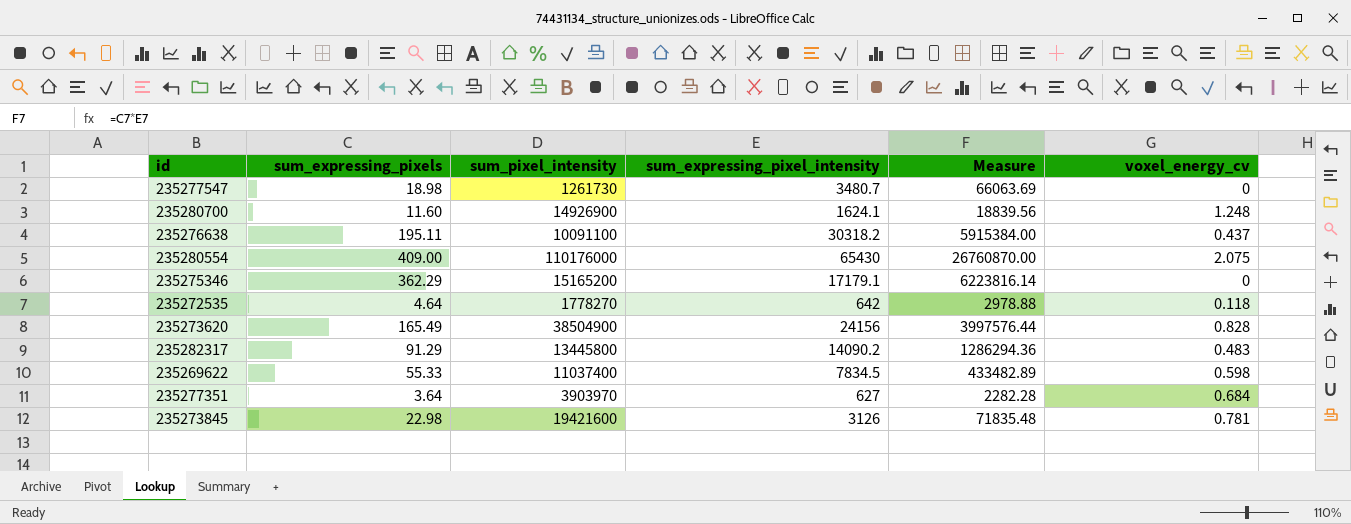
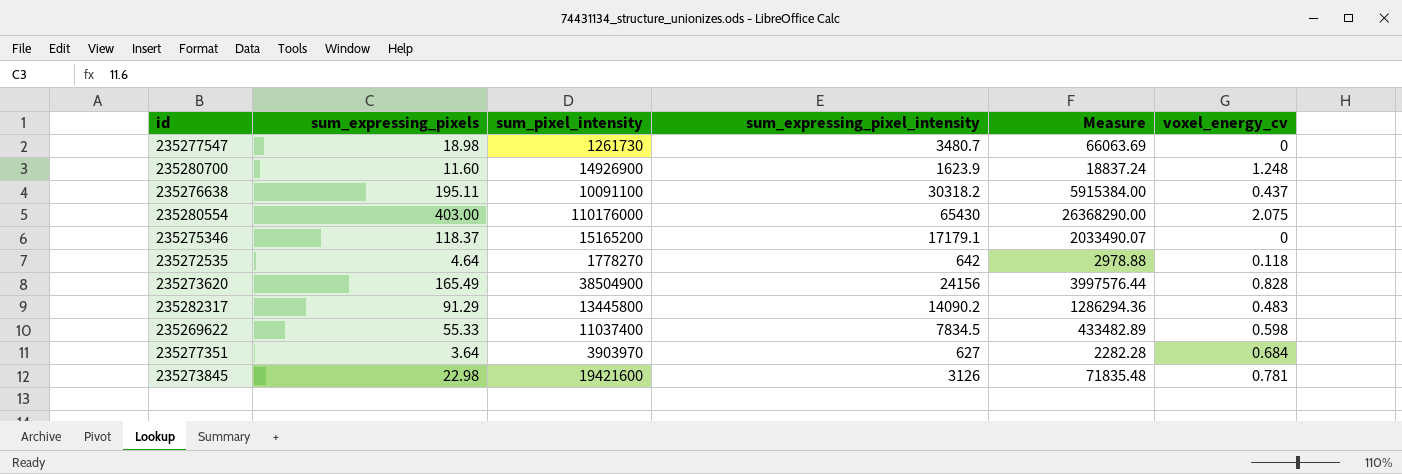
235280700 | sum_expressing_pixel_intensity: 1624.1 -> 1623.9
235280700 | Measure: 18839.56 -> 18837.24
235280554 | sum_expressing_pixels: 409.00 -> 403.00
235280554 | Measure: 26760870.00 -> 26368290.00
235275346 | sum_expressing_pixels: 362.29 -> 118.37
235275346 | Measure: 6223816.14 -> 2033490.07

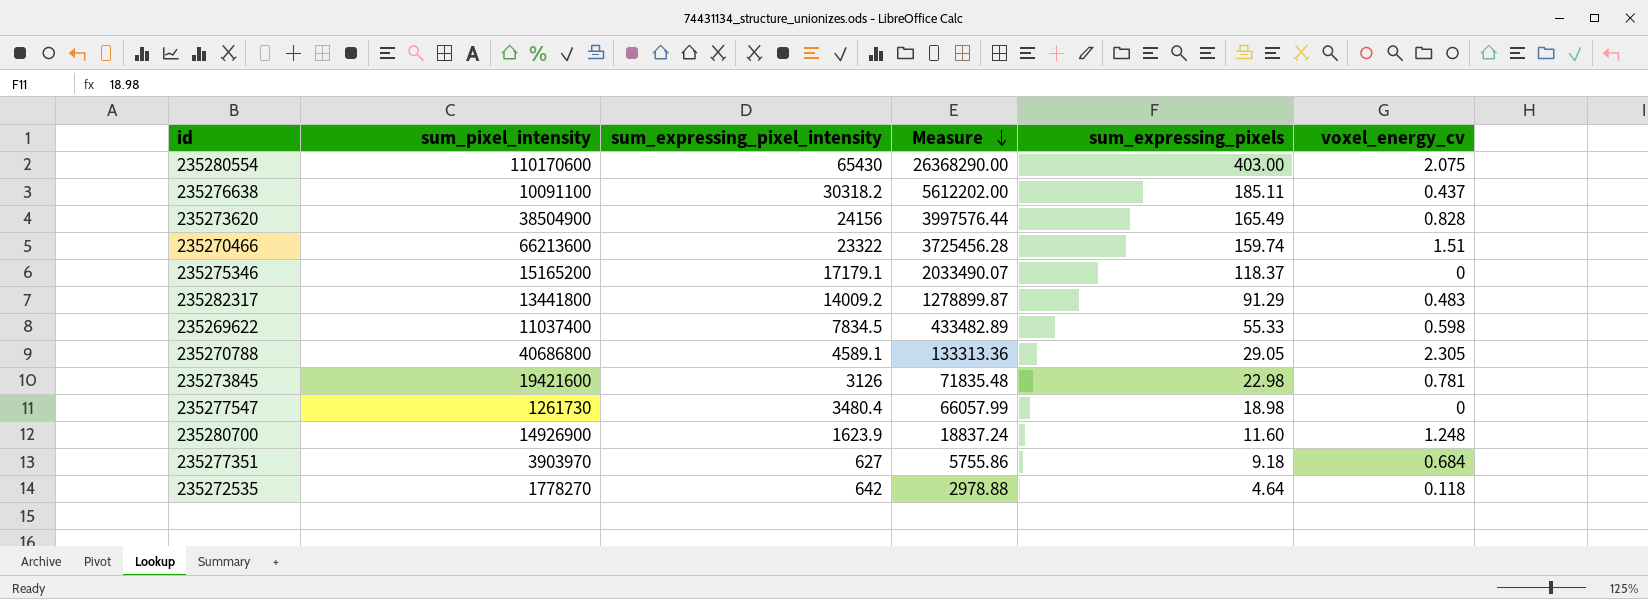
row order: none -> Measure descending
column sum_expressing_pixels | position: 2 -> 5
235280554 | sum_pixel_intensity: 110176000 -> 110170600
235276638 | Measure: 5915384.00 -> 5612202.00
235276638 | sum_expressing_pixels: 195.11 -> 185.11
row 235270466: none -> 66213600 | 23322 | 3725456.28 | 159.74 | 1.51
235282317 | sum_pixel_intensity: 13445800 -> 13441800
235282317 | sum_expressing_pixel_intensity: 14090.2 -> 14009.2
235282317 | Measure: 1286294.36 -> 1278899.87
row 235270788: none -> 40686800 | 4589.1 | 133313.36 | 29.05 | 2.305
235277547 | sum_expressing_pixel_intensity: 3480.7 -> 3480.4
235277547 | Measure: 66063.69 -> 66057.99
235277351 | Measure: 2282.28 -> 5755.86
235277351 | sum_expressing_pixels: 3.64 -> 9.18

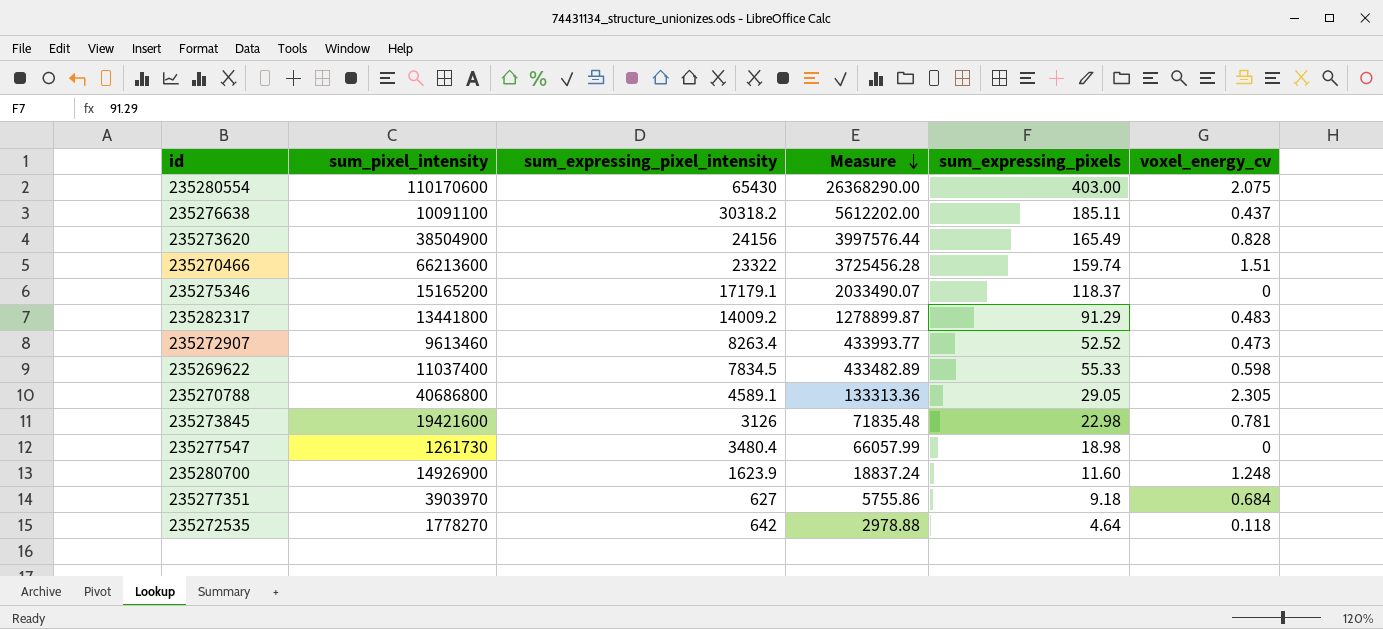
row 235272907: none -> 9613460 | 8263.4 | 433993.77 | 52.52 | 0.473

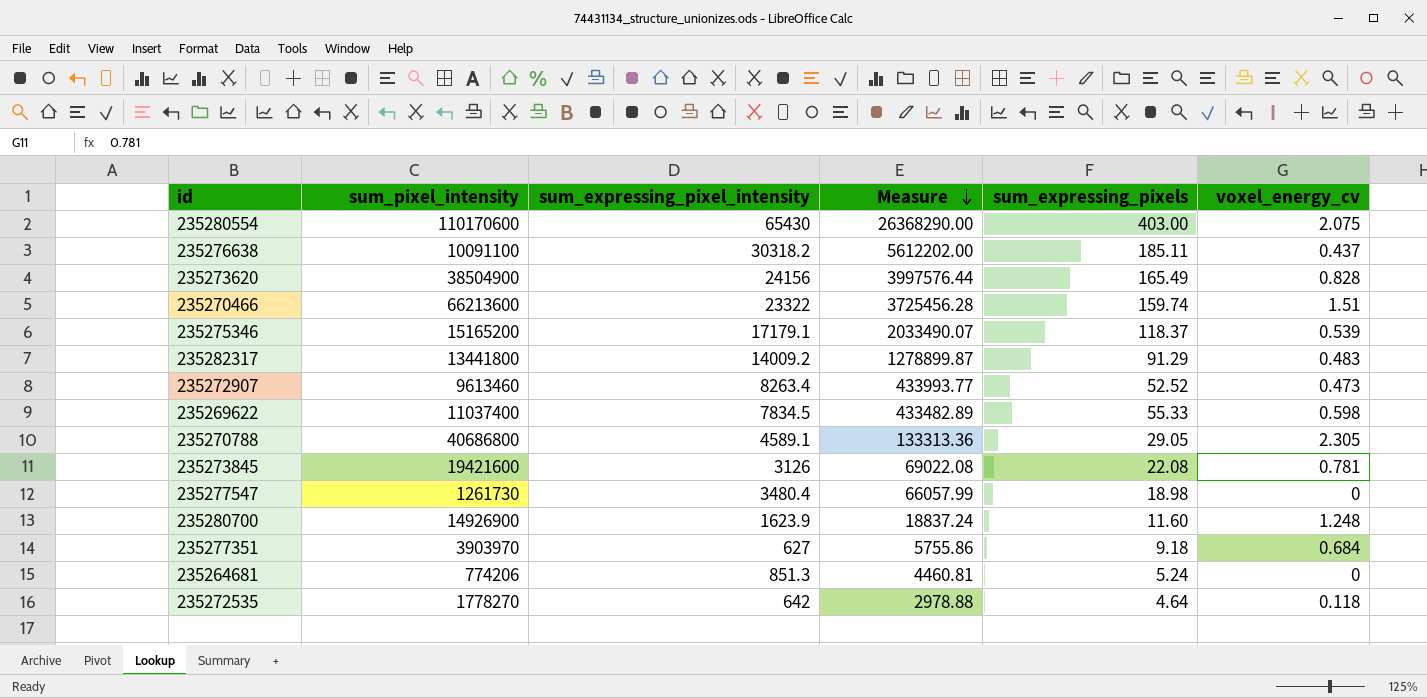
235275346 | voxel_energy_cv: 0 -> 0.539
235273845 | Measure: 71835.48 -> 69022.08
235273845 | sum_expressing_pixels: 22.98 -> 22.08
row 235264681: none -> 774206 | 851.3 | 4460.81 | 5.24 | 0

